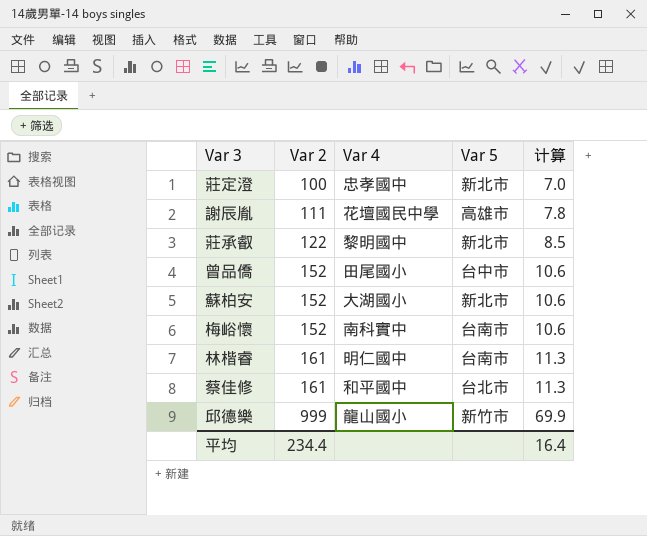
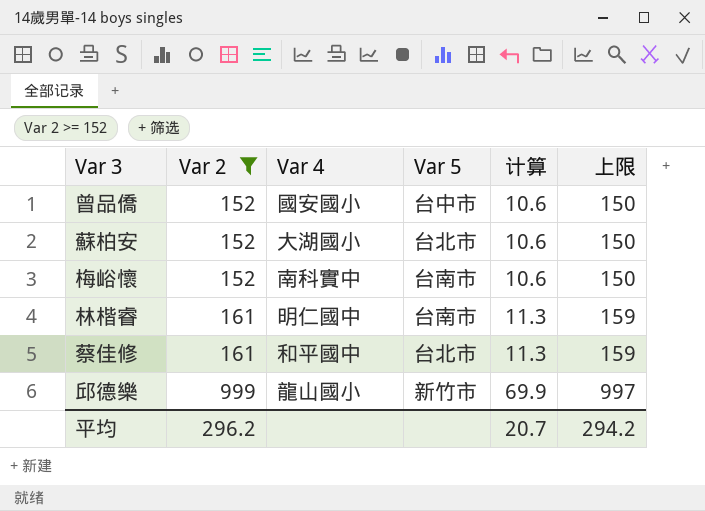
filter: none -> Var 2 >= 152
column 上限 | formula: none -> [Var 2] - 2
曾品僑 | Var 4: 田尾國小 -> 國安國小
蘇柏安 | Var 5: 新北市 -> 台北市
平均 | Var 2: 234.4 -> 296.2
平均 | 计算: 16.4 -> 20.7

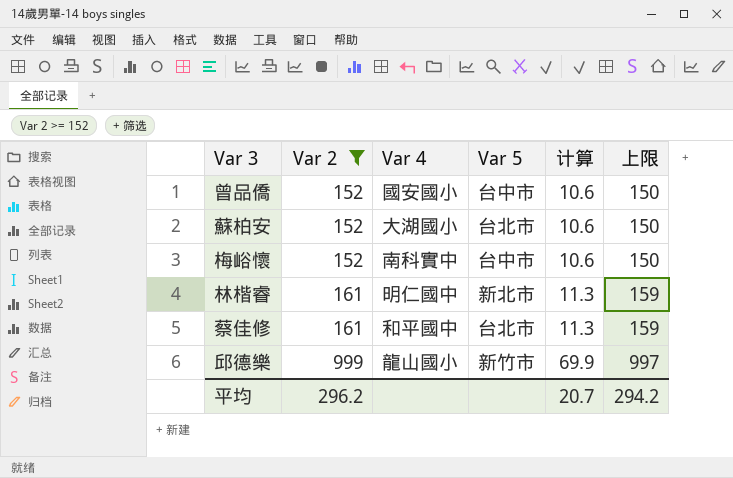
梅峪懷 | Var 5: 台南市 -> 台中市
林楷睿 | Var 5: 台南市 -> 新北市

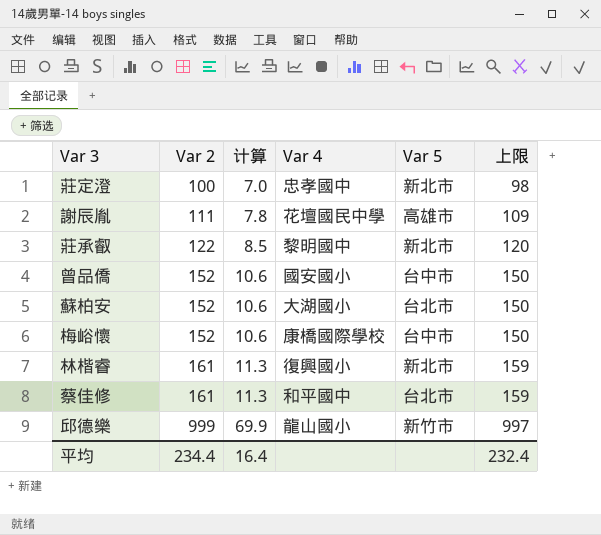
filter: Var 2 >= 152 -> none
column 计算 | position: 5 -> 3
梅峪懷 | Var 4: 南科實中 -> 康橋國際學校
林楷睿 | Var 4: 明仁國中 -> 復興國小
平均 | Var 2: 296.2 -> 234.4
平均 | 计算: 20.7 -> 16.4
平均 | 上限: 294.2 -> 232.4

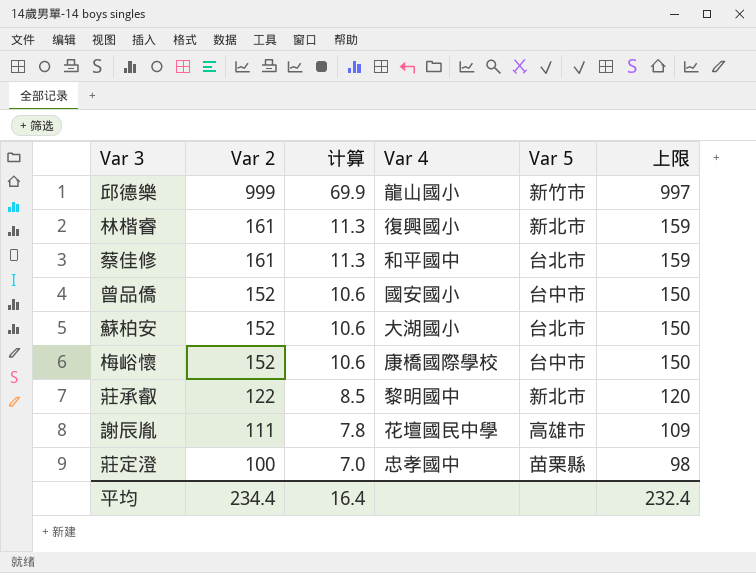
row order: Var 2 ascending -> Var 2 descending
莊定澄 | Var 5: 新北市 -> 苗栗縣

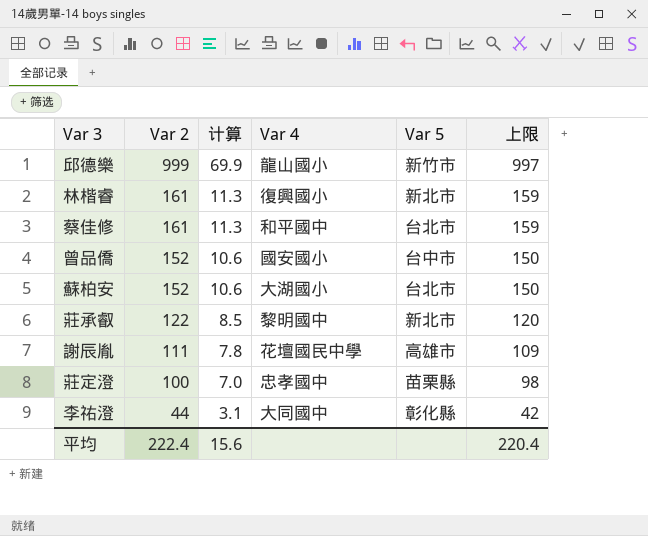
row 梅峪懷: 152 | 10.6 | 康橋國際學校 | 台中市 | 150 -> none
row 李祐澄: none -> 44 | 3.1 | 大同國中 | 彰化縣 | 42
平均 | Var 2: 234.4 -> 222.4
平均 | 计算: 16.4 -> 15.6
平均 | 上限: 232.4 -> 220.4

